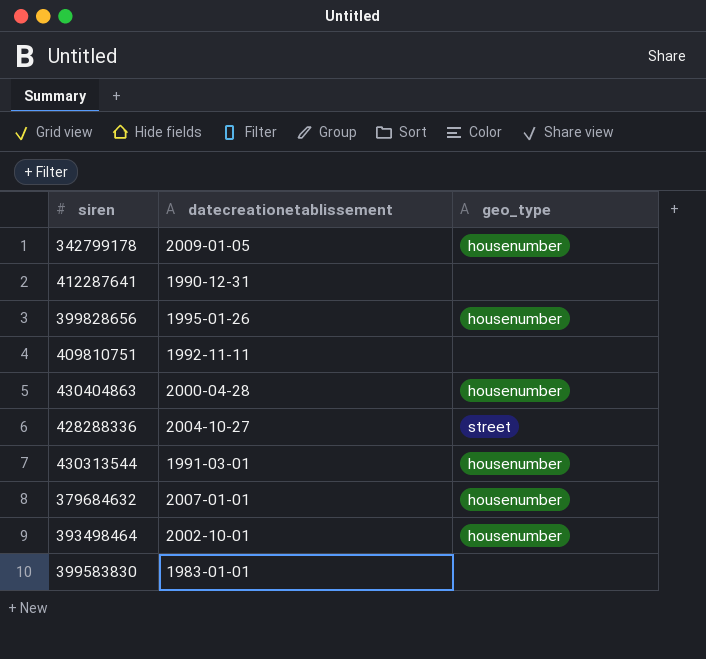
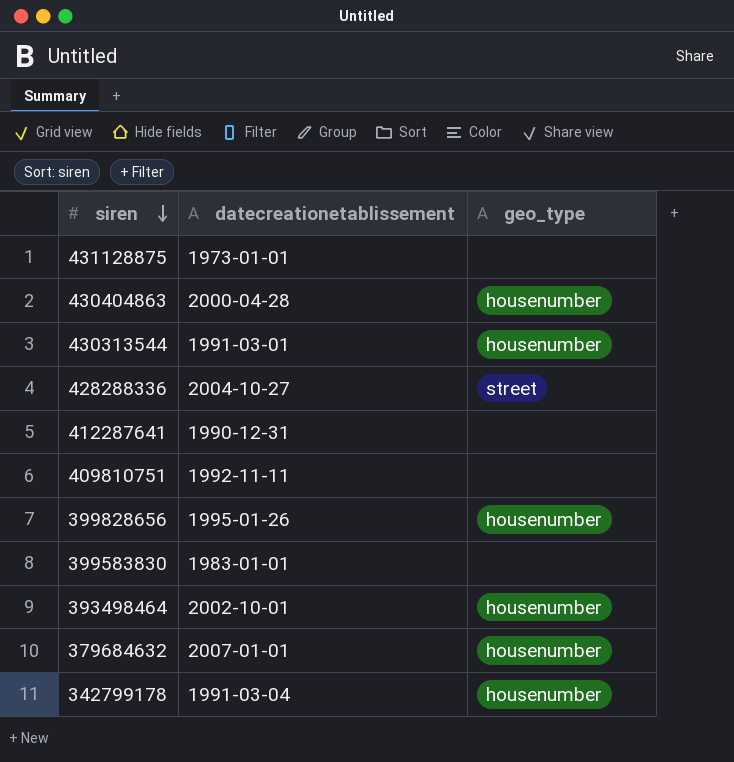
row order: none -> siren descending
row 431128875: none -> 1973-01-01 | none
342799178 | datecreationetablissement: 2009-01-05 -> 1991-03-04

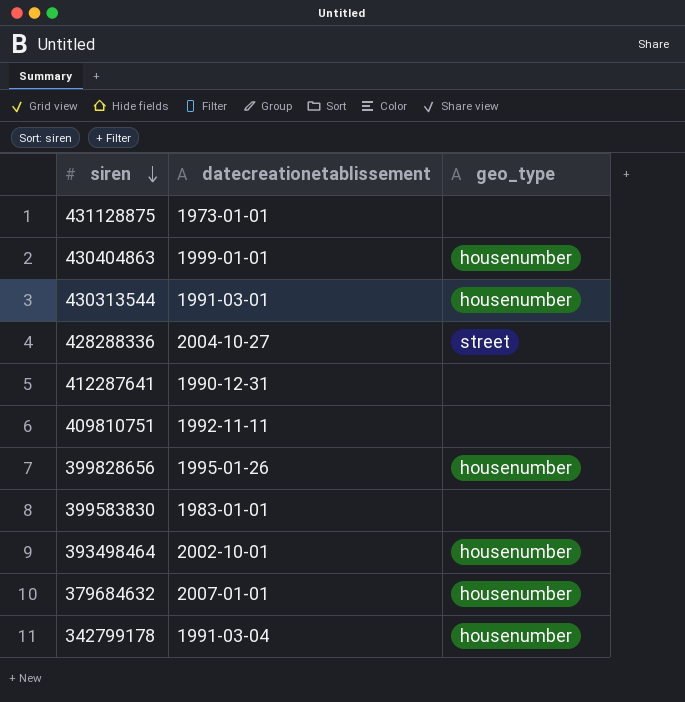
430404863 | datecreationetablissement: 2000-04-28 -> 1999-01-01

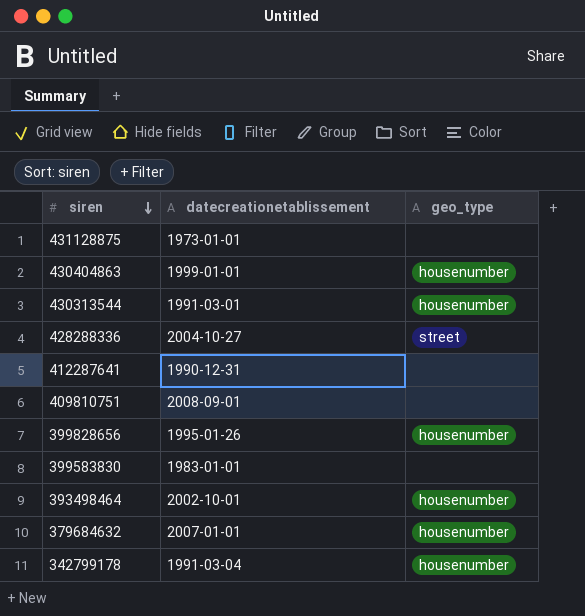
409810751 | datecreationetablissement: 1992-11-11 -> 2008-09-01

